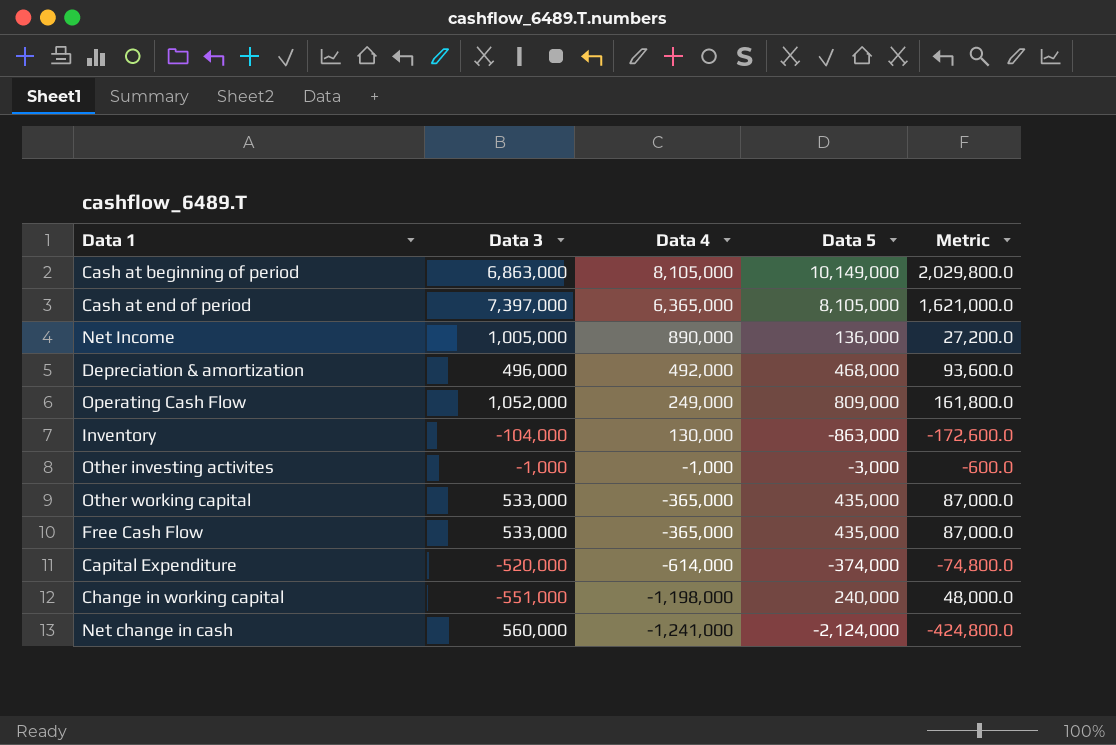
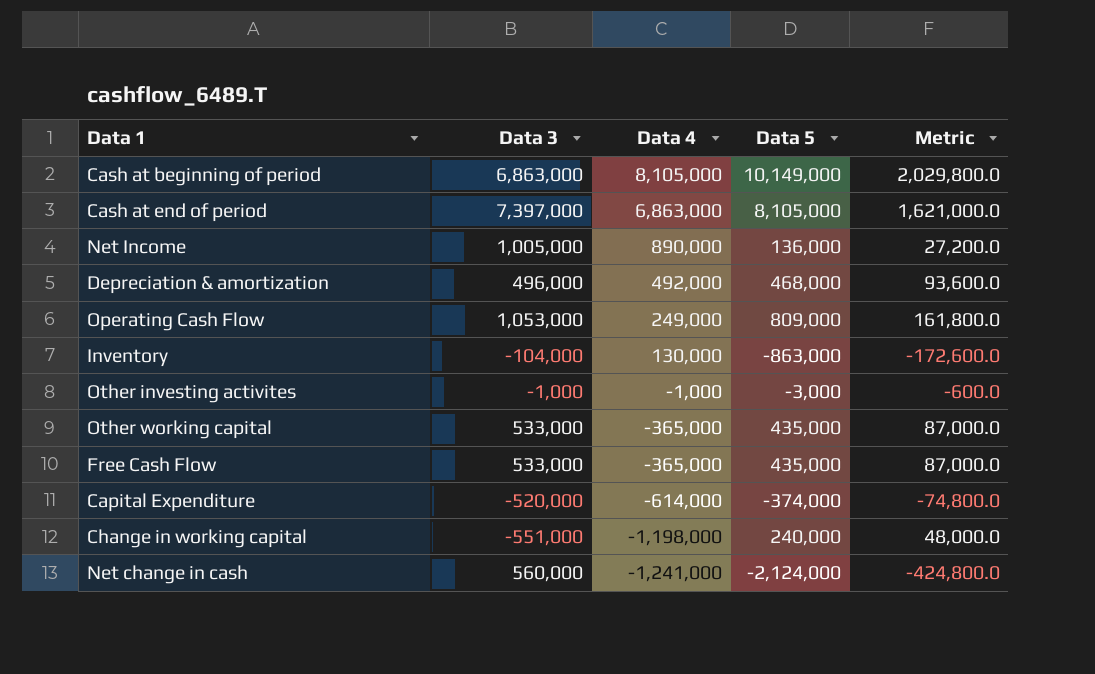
Cash at end of period | Data 4: 6,365,000 -> 6,863,000
Operating Cash Flow | Data 3: 1,052,000 -> 1,053,000

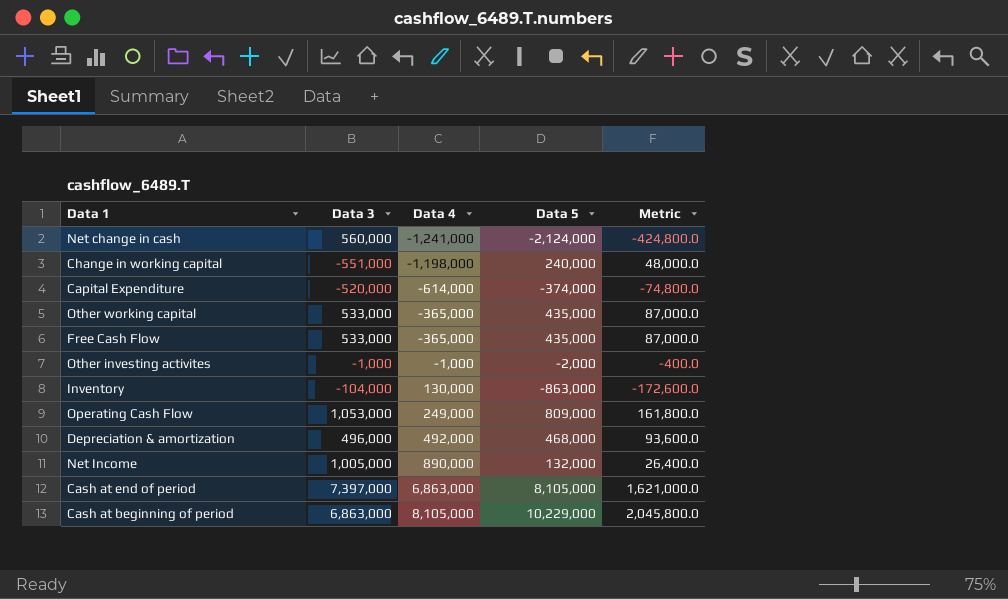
row order: Data 4 descending -> Data 4 ascending
Other investing activites | Data 5: -3,000 -> -2,000
Other investing activites | Metric: -600.0 -> -400.0
Net Income | Data 5: 136,000 -> 132,000
Net Income | Metric: 27,200.0 -> 26,400.0
Cash at beginning of period | Data 5: 10,149,000 -> 10,229,000
Cash at beginning of period | Metric: 2,029,800.0 -> 2,045,800.0

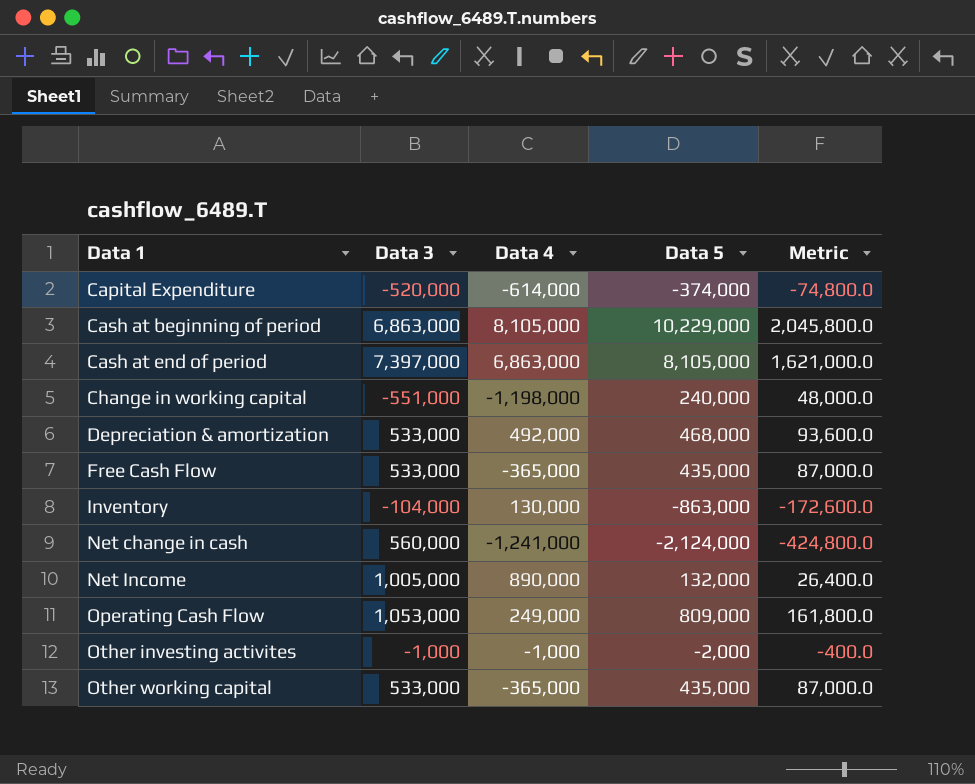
row order: Data 4 ascending -> Data 1 ascending
Depreciation & amortization | Data 3: 496,000 -> 533,000

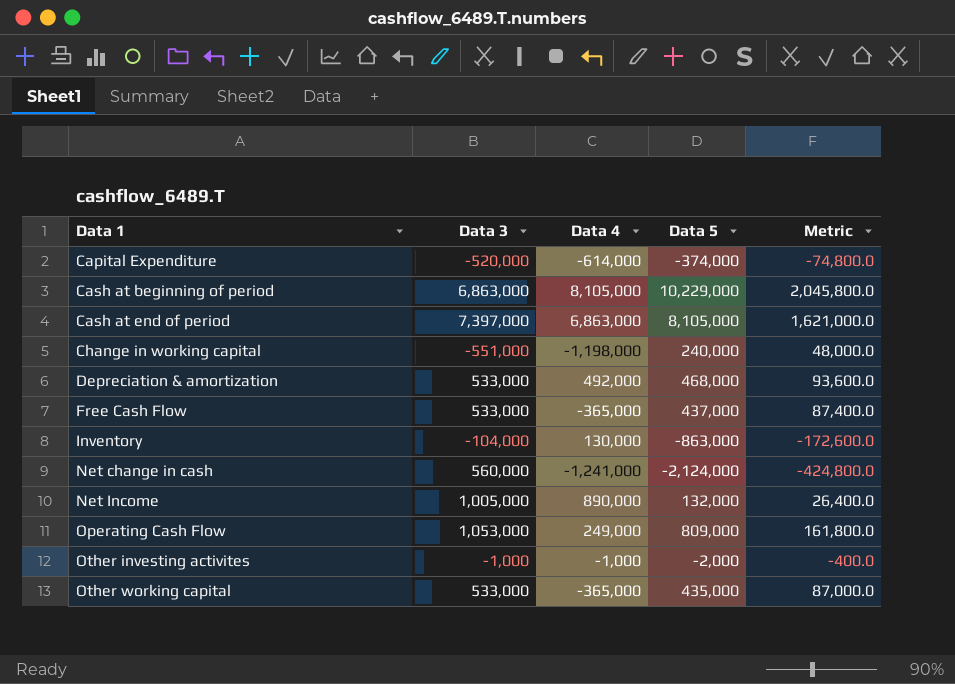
Free Cash Flow | Data 5: 435,000 -> 437,000
Free Cash Flow | Metric: 87,000.0 -> 87,400.0

